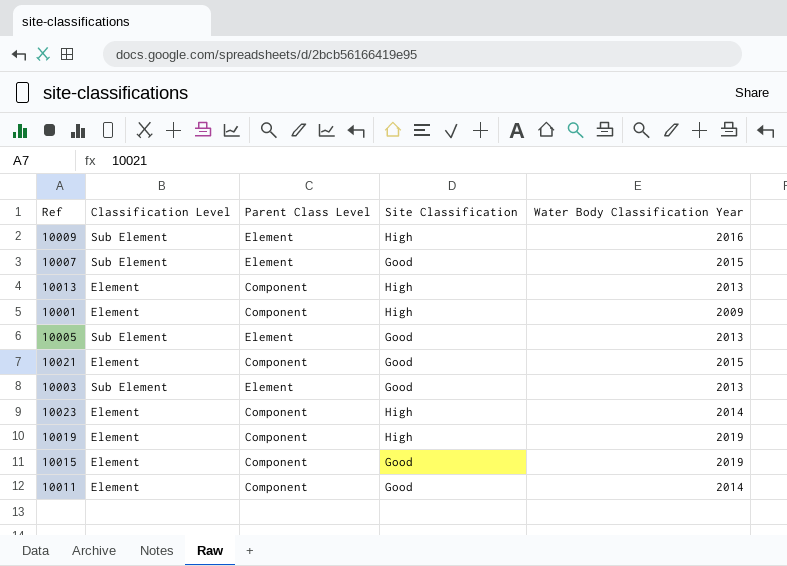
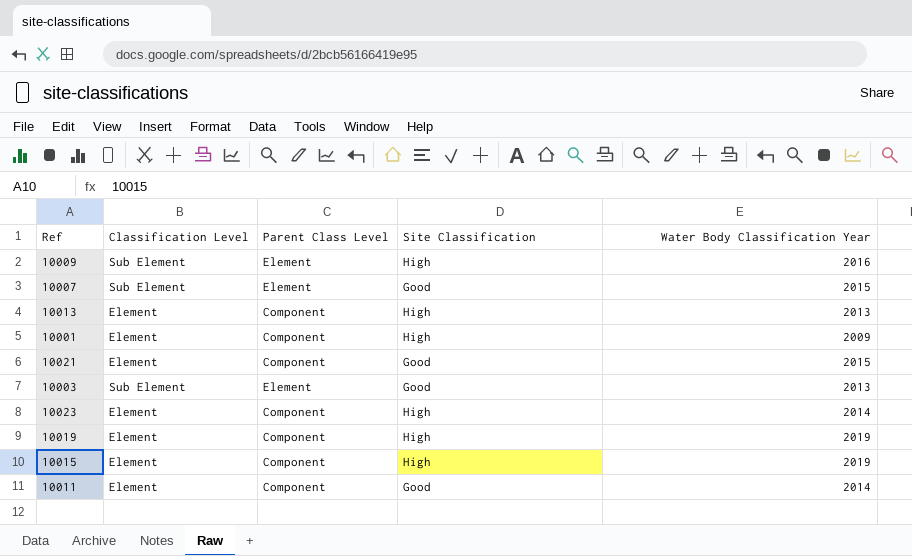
row 10005: Sub Element | Element | Good | 2013 -> none
10015 | Site Classification: Good -> High

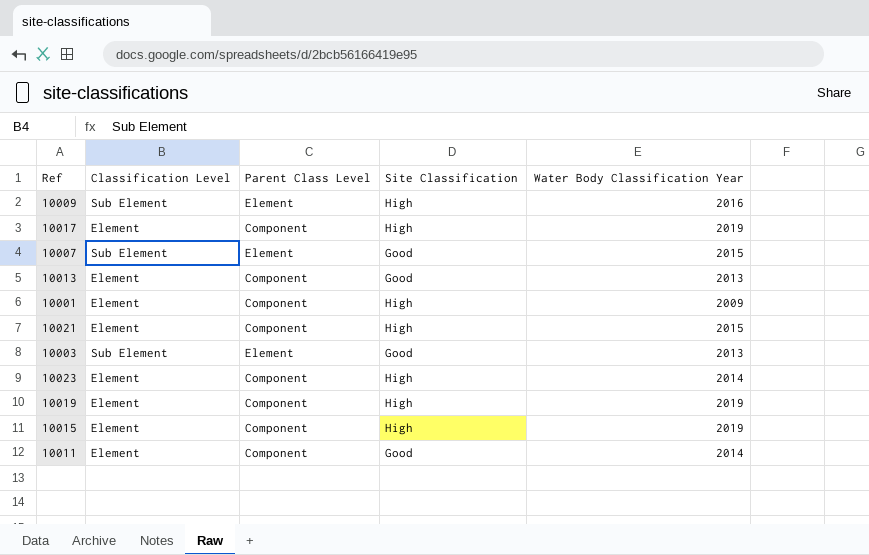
row 10017: none -> Element | Component | High | 2019
10013 | Site Classification: High -> Good
10021 | Site Classification: Good -> High

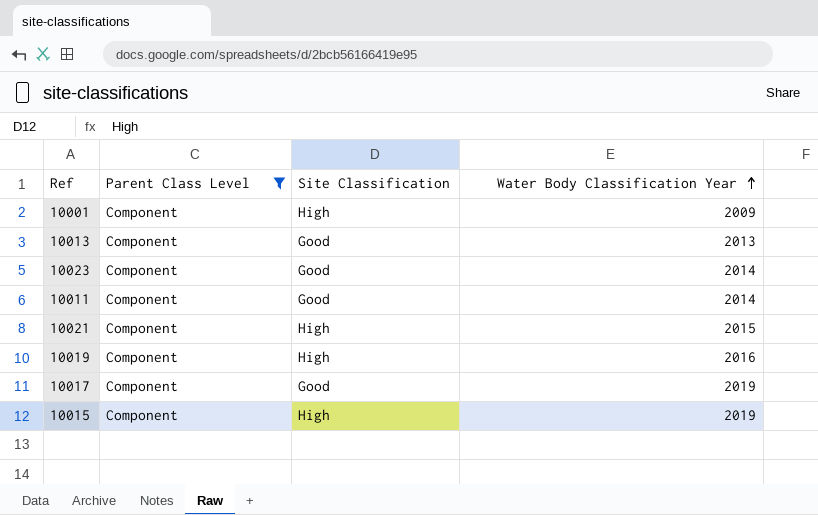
filter: none -> Parent Class Level = Component
row order: none -> Water Body Classification Year ascending
column Classification Level | position: 2 -> none
10023 | Site Classification: High -> Good
10019 | Water Body Classification Year: 2019 -> 2016
10017 | Site Classification: High -> Good

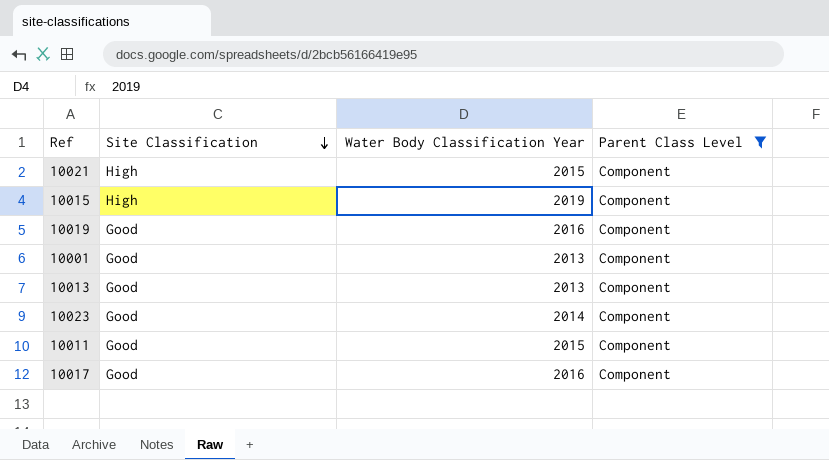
row order: Water Body Classification Year ascending -> Site Classification descending
column Parent Class Level | position: 2 -> 4
10019 | Site Classification: High -> Good
10001 | Site Classification: High -> Good
10001 | Water Body Classification Year: 2009 -> 2013
10011 | Water Body Classification Year: 2014 -> 2015
10017 | Water Body Classification Year: 2019 -> 2016

